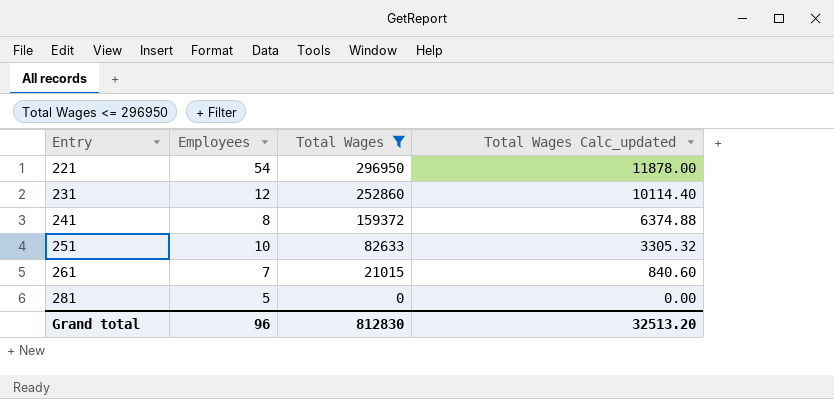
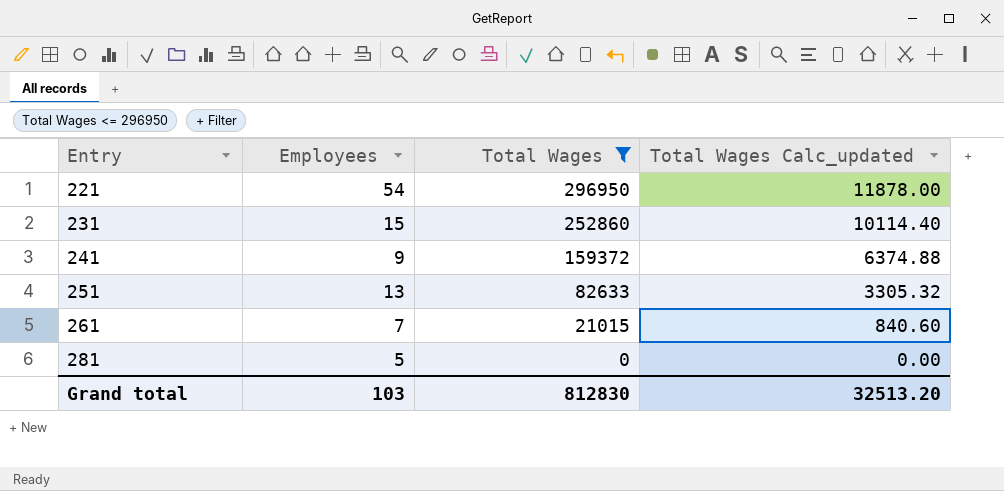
231 | Employees: 12 -> 15
241 | Employees: 8 -> 9
251 | Employees: 10 -> 13
Grand total | Employees: 96 -> 103

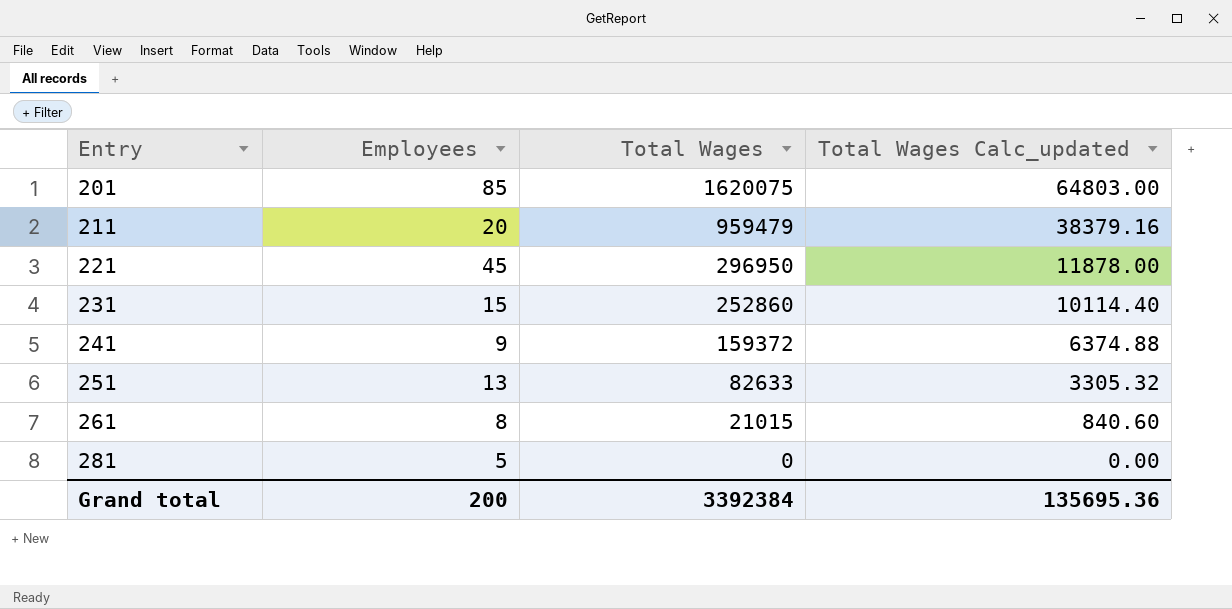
filter: Total Wages <= 296950 -> none
221 | Employees: 54 -> 45
261 | Employees: 7 -> 8
Grand total | Employees: 103 -> 200
Grand total | Total Wages: 812830 -> 3392384
Grand total | Total Wages Calc_updated: 32513.20 -> 135695.36

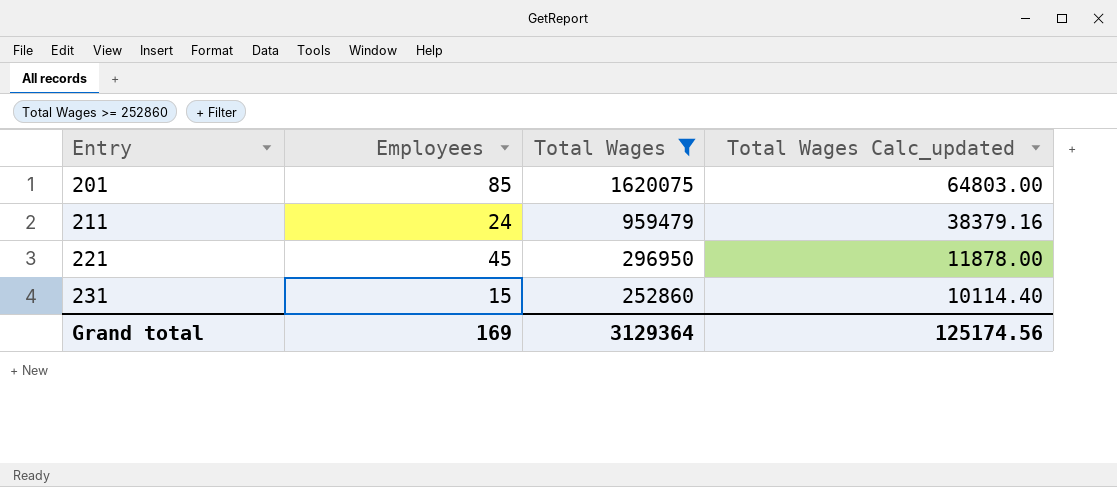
filter: none -> Total Wages >= 252860
211 | Employees: 20 -> 24
Grand total | Employees: 200 -> 169
Grand total | Total Wages: 3392384 -> 3129364
Grand total | Total Wages Calc_updated: 135695.36 -> 125174.56

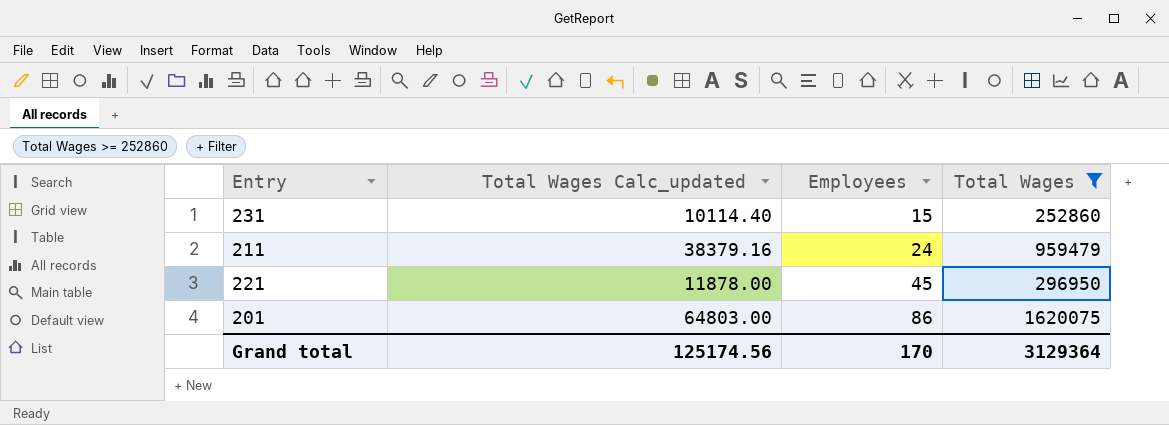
row order: Entry ascending -> Employees ascending
column Total Wages Calc_updated | position: 4 -> 2
201 | Employees: 85 -> 86
Grand total | Employees: 169 -> 170

